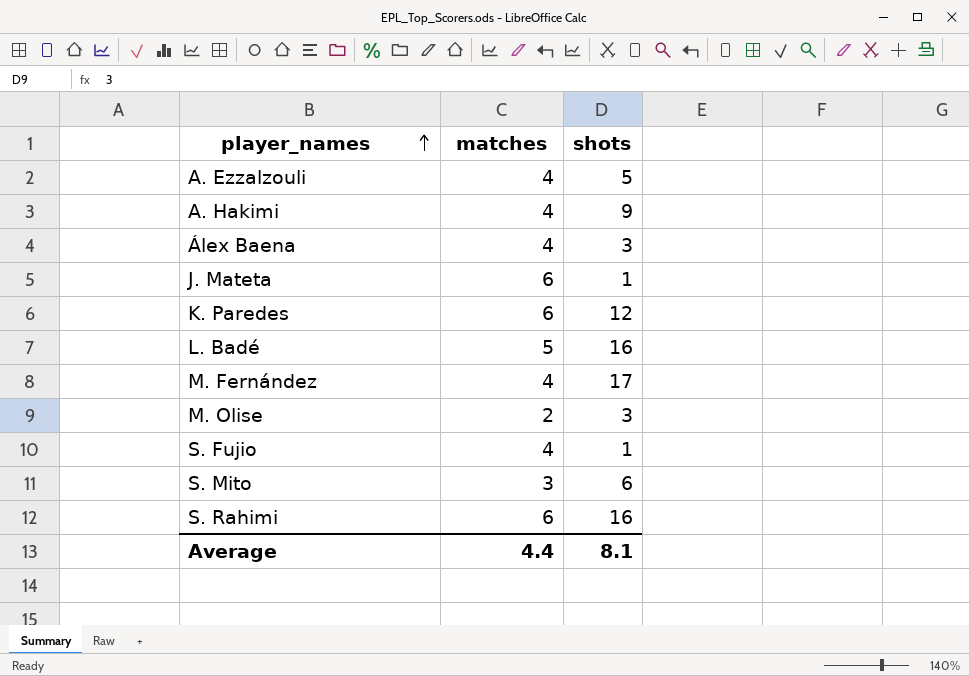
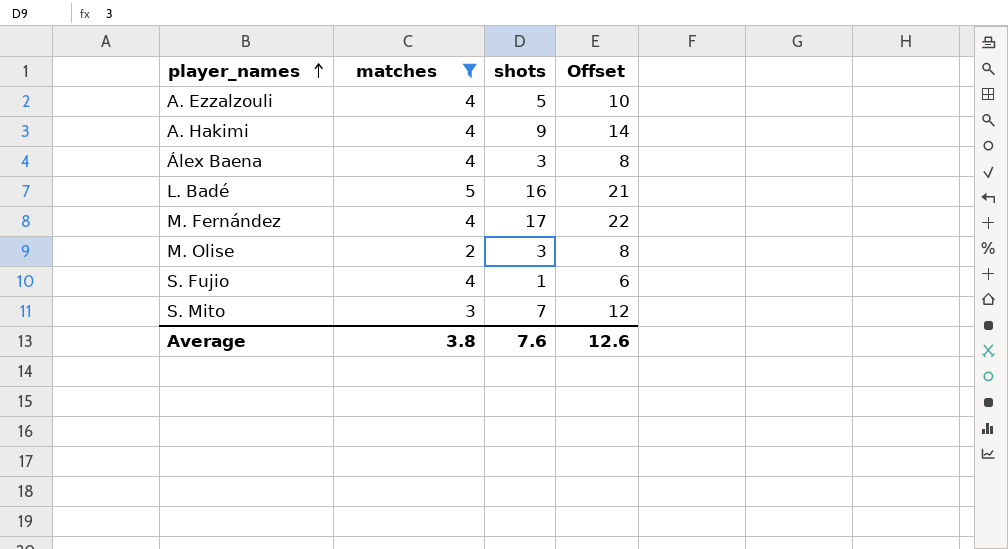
filter: none -> matches != 6
column Offset | formula: none -> [shots] + 5
S. Mito | shots: 6 -> 7
Average | matches: 4.4 -> 3.8
Average | shots: 8.1 -> 7.6

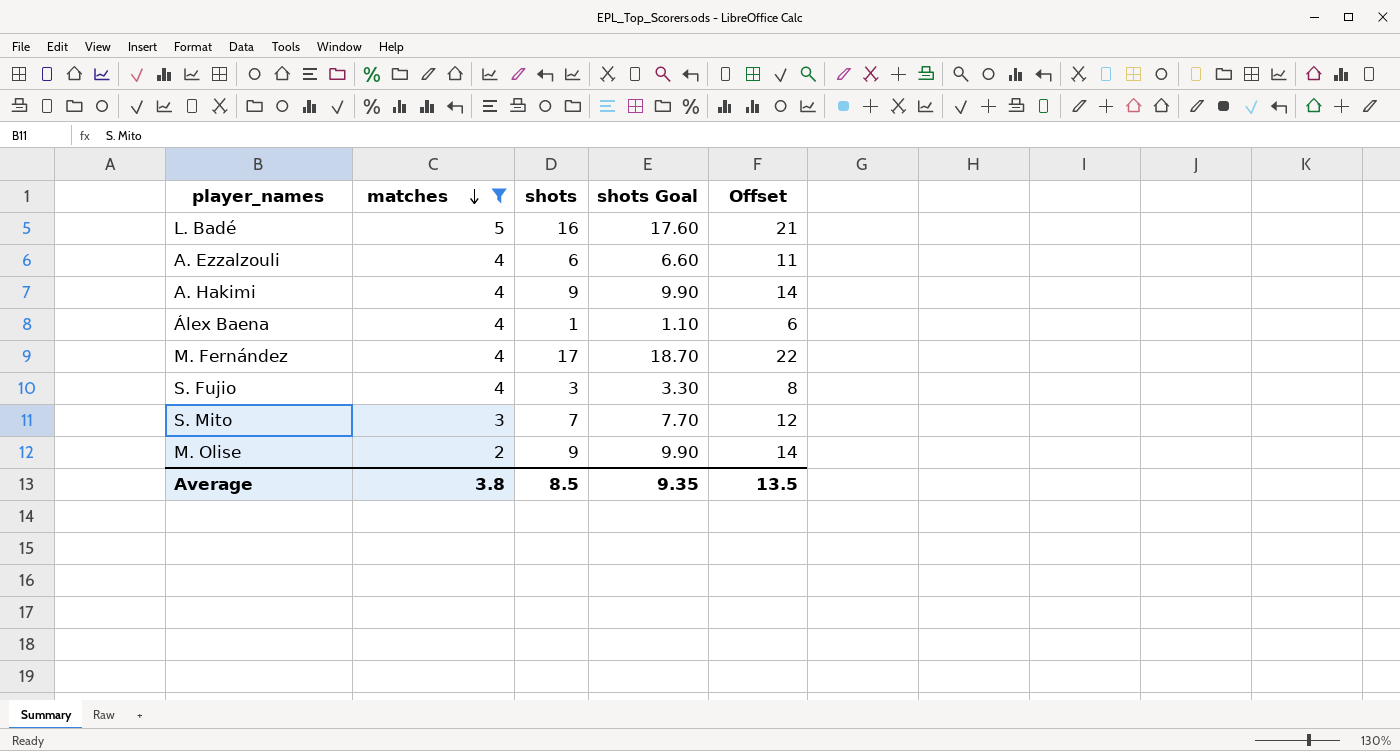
row order: player_names ascending -> matches descending
column shots Goal | formula: none -> [shots] * 1.1
A. Ezzalzouli | shots: 5 -> 6
A. Ezzalzouli | Offset: 10 -> 11
Álex Baena | shots: 3 -> 1
Álex Baena | Offset: 8 -> 6
S. Fujio | shots: 1 -> 3
S. Fujio | Offset: 6 -> 8
M. Olise | shots: 3 -> 9
M. Olise | Offset: 8 -> 14
Average | shots: 7.6 -> 8.5
Average | Offset: 12.6 -> 13.5

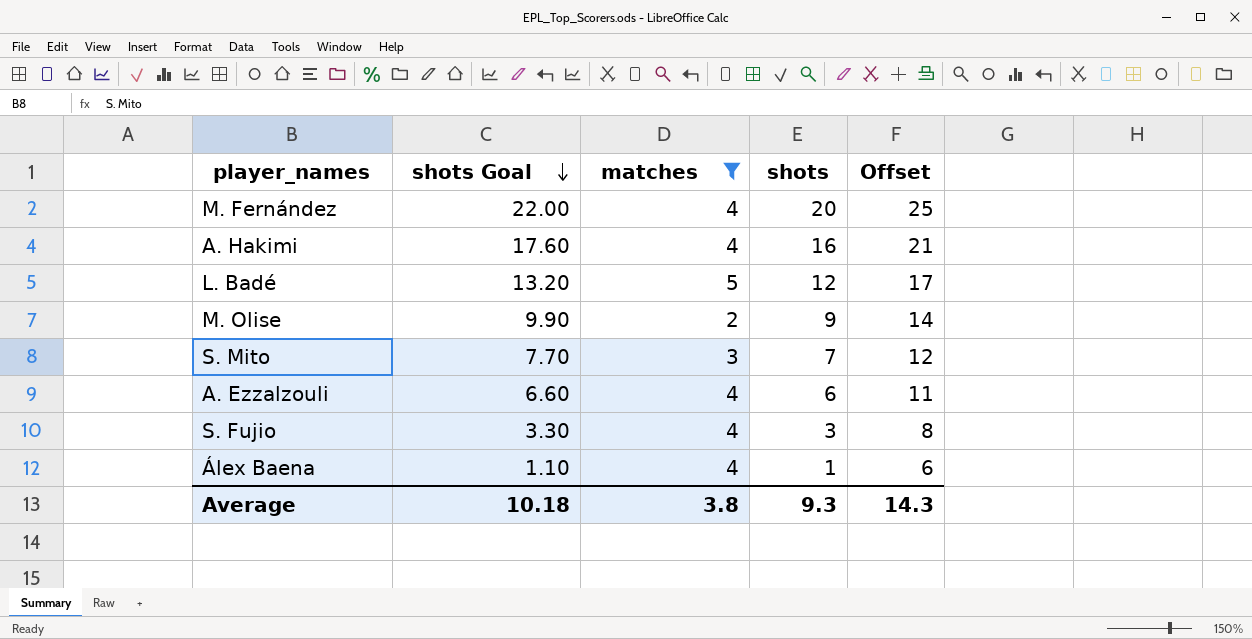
row order: matches descending -> shots Goal descending
column shots Goal | position: 4 -> 2
M. Fernández | shots Goal: 18.70 -> 22.00
M. Fernández | shots: 17 -> 20
M. Fernández | Offset: 22 -> 25
A. Hakimi | shots Goal: 9.90 -> 17.60
A. Hakimi | shots: 9 -> 16
A. Hakimi | Offset: 14 -> 21
L. Badé | shots Goal: 17.60 -> 13.20
L. Badé | shots: 16 -> 12
L. Badé | Offset: 21 -> 17
Average | shots Goal: 9.35 -> 10.18
Average | shots: 8.5 -> 9.3
Average | Offset: 13.5 -> 14.3

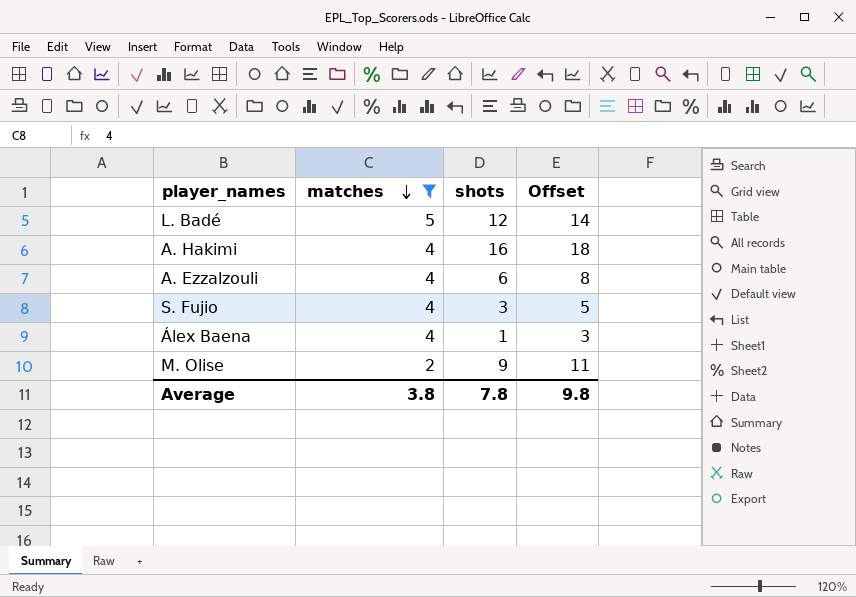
row order: shots Goal descending -> matches descending
column shots Goal | formula: [shots] * 1.1 -> none
column Offset | formula: [shots] + 5 -> [shots] + 2
row M. Fernández: 22.00 | 4 | 20 | 25 -> none
row S. Mito: 7.70 | 3 | 7 | 12 -> none
Average | shots: 9.3 -> 7.8
Average | Offset: 14.3 -> 9.8

